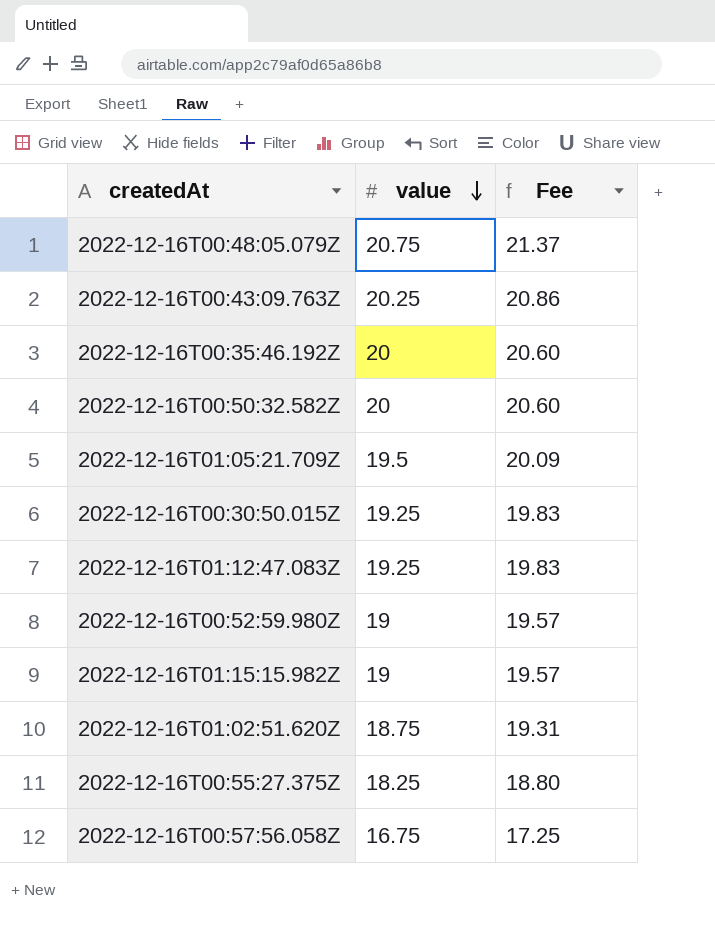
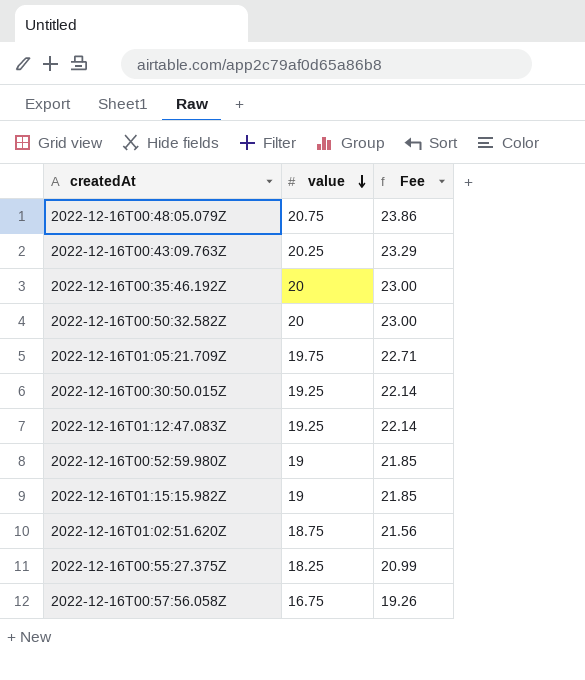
column Fee | formula: [value] * 1.03 -> [value] * 1.15
2022-12-16T01:05:21.709Z | value: 19.5 -> 19.75

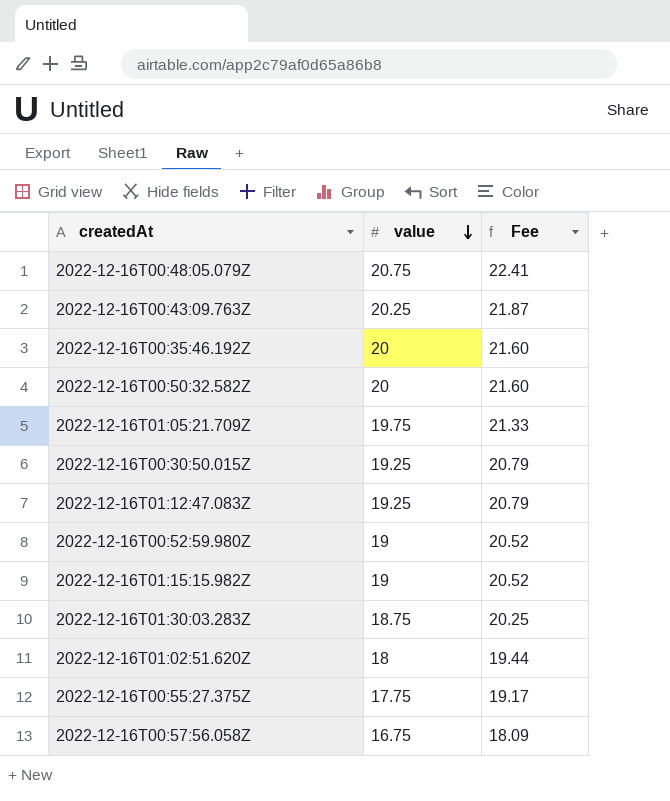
column Fee | formula: [value] * 1.15 -> [value] * 1.08
row 2022-12-16T01:30:03.283Z: none -> 18.75 | 20.25
2022-12-16T01:02:51.620Z | value: 18.75 -> 18
2022-12-16T00:55:27.375Z | value: 18.25 -> 17.75

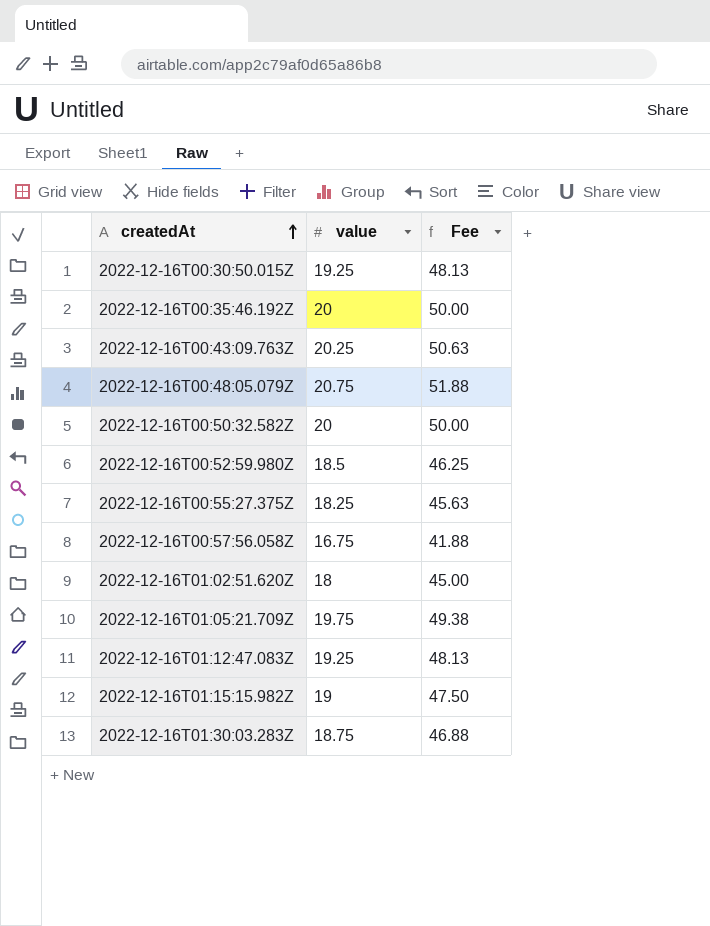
row order: value descending -> createdAt ascending
column Fee | formula: [value] * 1.08 -> [value] * 2.5
2022-12-16T00:52:59.980Z | value: 19 -> 18.5
2022-12-16T00:55:27.375Z | value: 17.75 -> 18.25

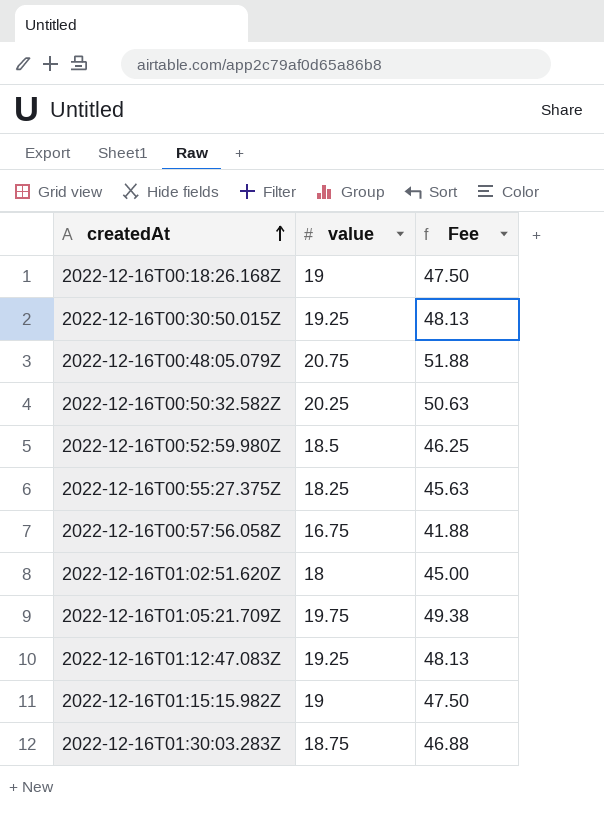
row 2022-12-16T00:35:46.192Z: 20 | 50.00 -> none
row 2022-12-16T00:43:09.763Z: 20.25 | 50.63 -> none
row 2022-12-16T00:18:26.168Z: none -> 19 | 47.50
2022-12-16T00:50:32.582Z | value: 20 -> 20.25
2022-12-16T00:50:32.582Z | Fee: 50.00 -> 50.63

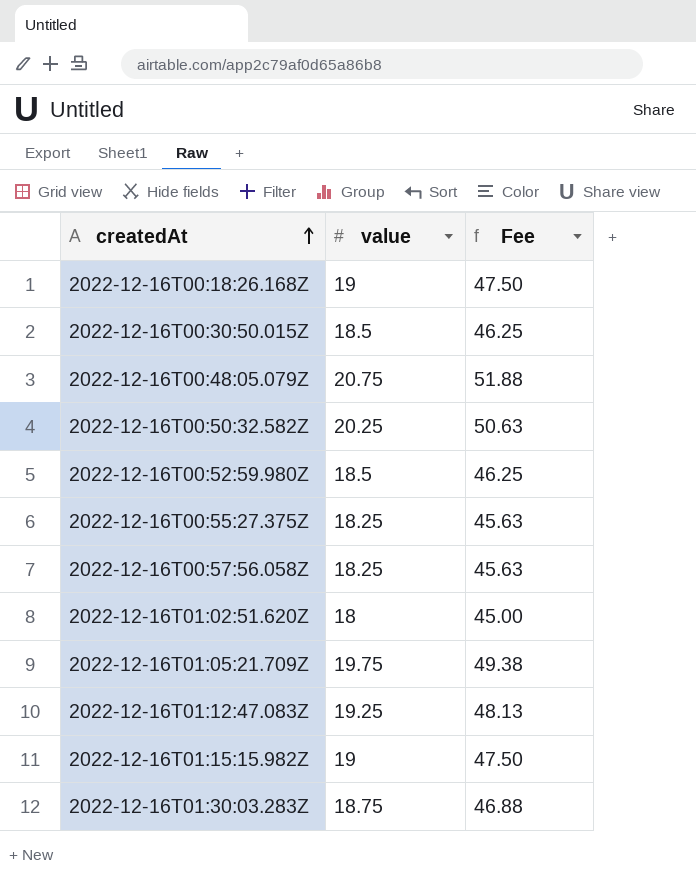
2022-12-16T00:30:50.015Z | value: 19.25 -> 18.5
2022-12-16T00:30:50.015Z | Fee: 48.13 -> 46.25
2022-12-16T00:57:56.058Z | value: 16.75 -> 18.25
2022-12-16T00:57:56.058Z | Fee: 41.88 -> 45.63

